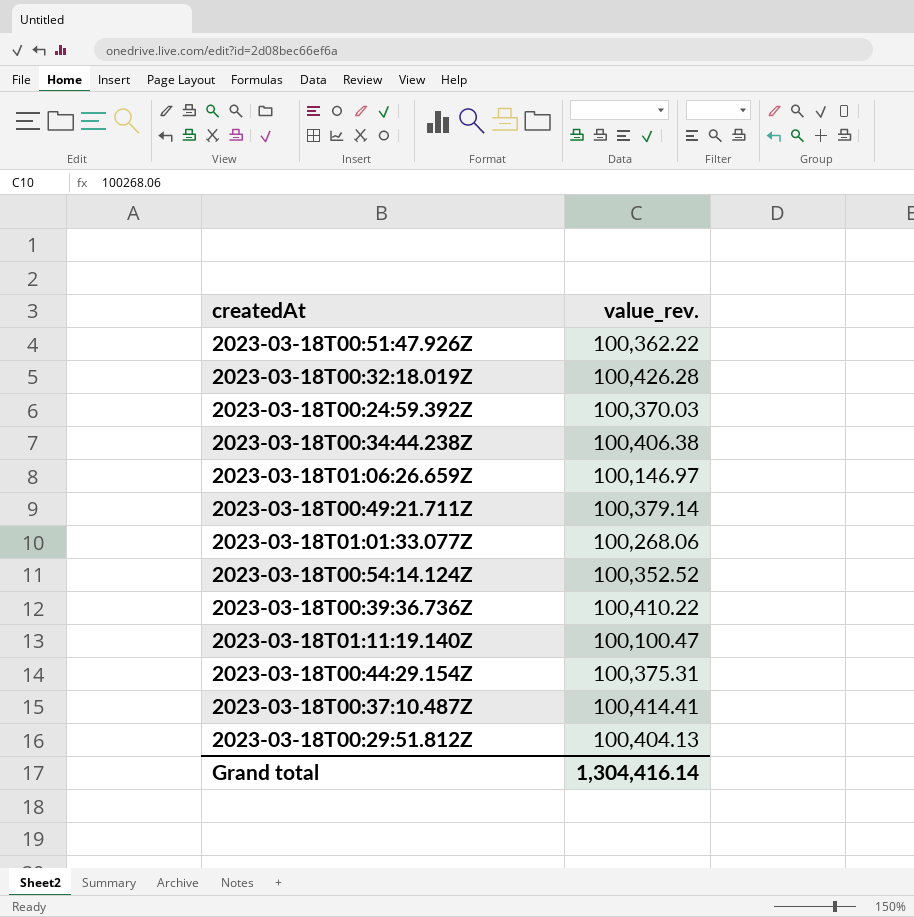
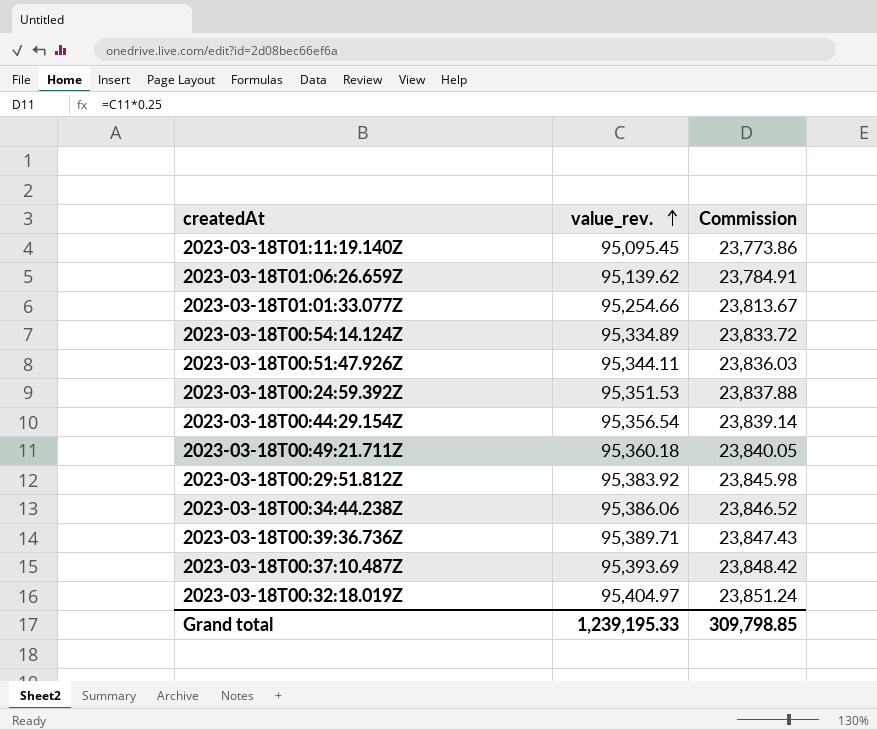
row order: none -> value_rev. ascending
column Commission | formula: none -> [value_rev.] * 0.25
2023-03-18T01:11:19.140Z | value_rev.: 100,100.47 -> 95,095.45
2023-03-18T01:06:26.659Z | value_rev.: 100,146.97 -> 95,139.62
2023-03-18T01:01:33.077Z | value_rev.: 100,268.06 -> 95,254.66
2023-03-18T00:54:14.124Z | value_rev.: 100,352.52 -> 95,334.89
2023-03-18T00:51:47.926Z | value_rev.: 100,362.22 -> 95,344.11
2023-03-18T00:24:59.392Z | value_rev.: 100,370.03 -> 95,351.53
2023-03-18T00:44:29.154Z | value_rev.: 100,375.31 -> 95,356.54
2023-03-18T00:49:21.711Z | value_rev.: 100,379.14 -> 95,360.18
2023-03-18T00:29:51.812Z | value_rev.: 100,404.13 -> 95,383.92
2023-03-18T00:34:44.238Z | value_rev.: 100,406.38 -> 95,386.06
2023-03-18T00:39:36.736Z | value_rev.: 100,410.22 -> 95,389.71
2023-03-18T00:37:10.487Z | value_rev.: 100,414.41 -> 95,393.69
2023-03-18T00:32:18.019Z | value_rev.: 100,426.28 -> 95,404.97
Grand total | value_rev.: 1,304,416.14 -> 1,239,195.33

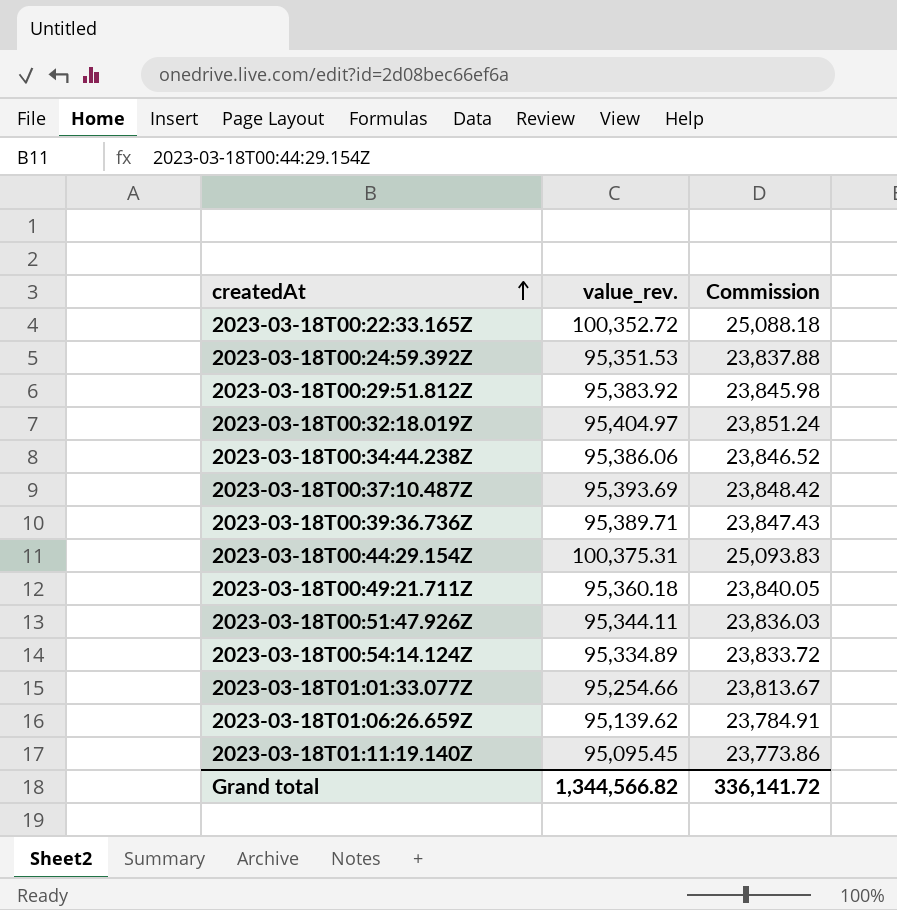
row order: value_rev. ascending -> createdAt ascending
row 2023-03-18T00:22:33.165Z: none -> 100,352.72 | 25,088.18
2023-03-18T00:44:29.154Z | value_rev.: 95,356.54 -> 100,375.31
2023-03-18T00:44:29.154Z | Commission: 23,839.14 -> 25,093.83
Grand total | value_rev.: 1,239,195.33 -> 1,344,566.82
Grand total | Commission: 309,798.85 -> 336,141.72

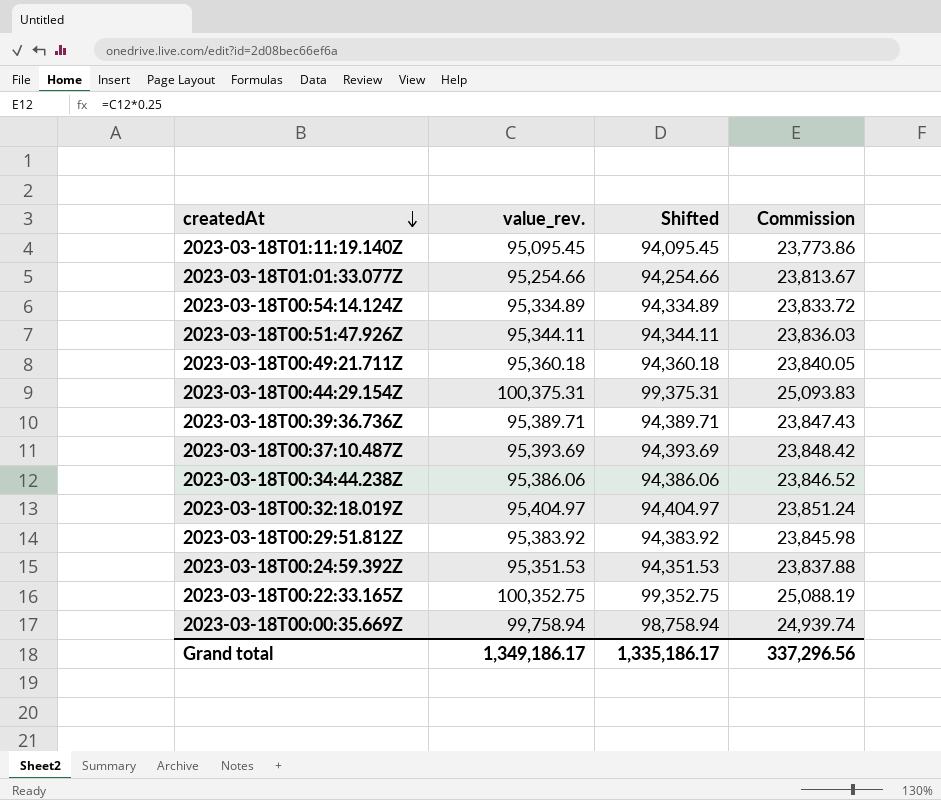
row order: createdAt ascending -> createdAt descending
column Shifted | formula: none -> [value_rev.] - 1000
row 2023-03-18T01:06:26.659Z: 95,139.62 | 23,784.91 -> none
2023-03-18T00:22:33.165Z | value_rev.: 100,352.72 -> 100,352.75
2023-03-18T00:22:33.165Z | Commission: 25,088.18 -> 25,088.19
row 2023-03-18T00:00:35.669Z: none -> 99,758.94 | 98,758.94 | 24,939.74
Grand total | value_rev.: 1,344,566.82 -> 1,349,186.17
Grand total | Commission: 336,141.72 -> 337,296.56

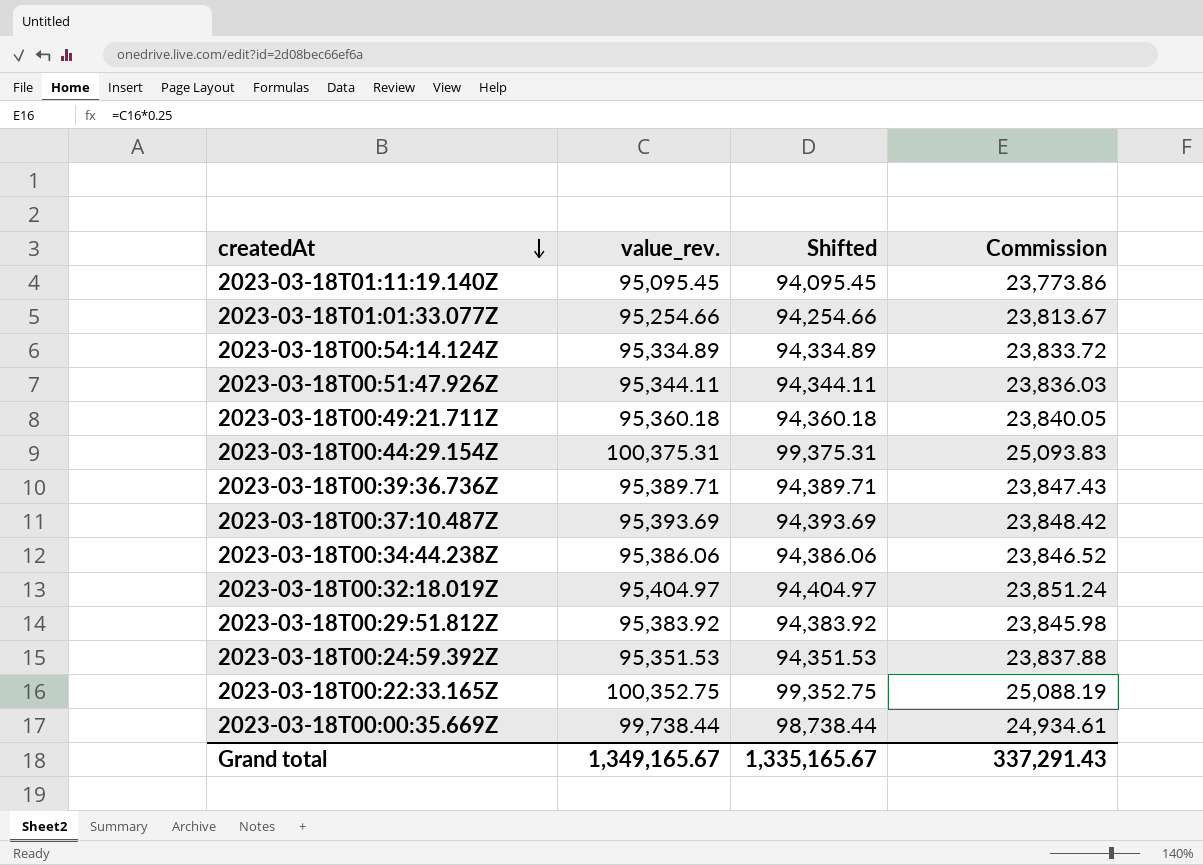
2023-03-18T00:00:35.669Z | value_rev.: 99,758.94 -> 99,738.44
2023-03-18T00:00:35.669Z | Shifted: 98,758.94 -> 98,738.44
2023-03-18T00:00:35.669Z | Commission: 24,939.74 -> 24,934.61
Grand total | value_rev.: 1,349,186.17 -> 1,349,165.67
Grand total | Shifted: 1,335,186.17 -> 1,335,165.67
Grand total | Commission: 337,296.56 -> 337,291.43

